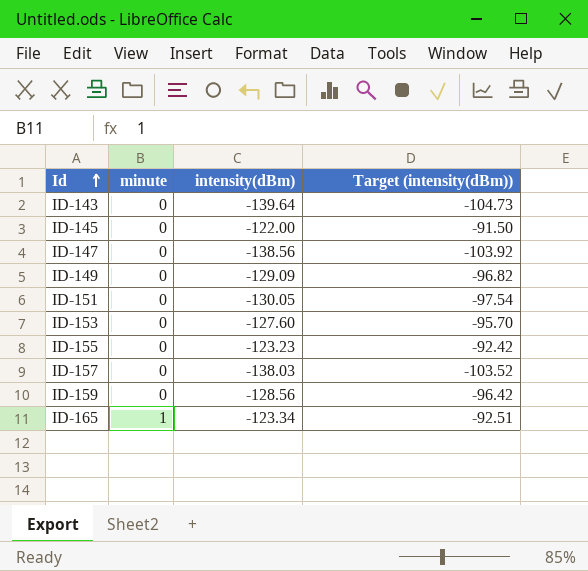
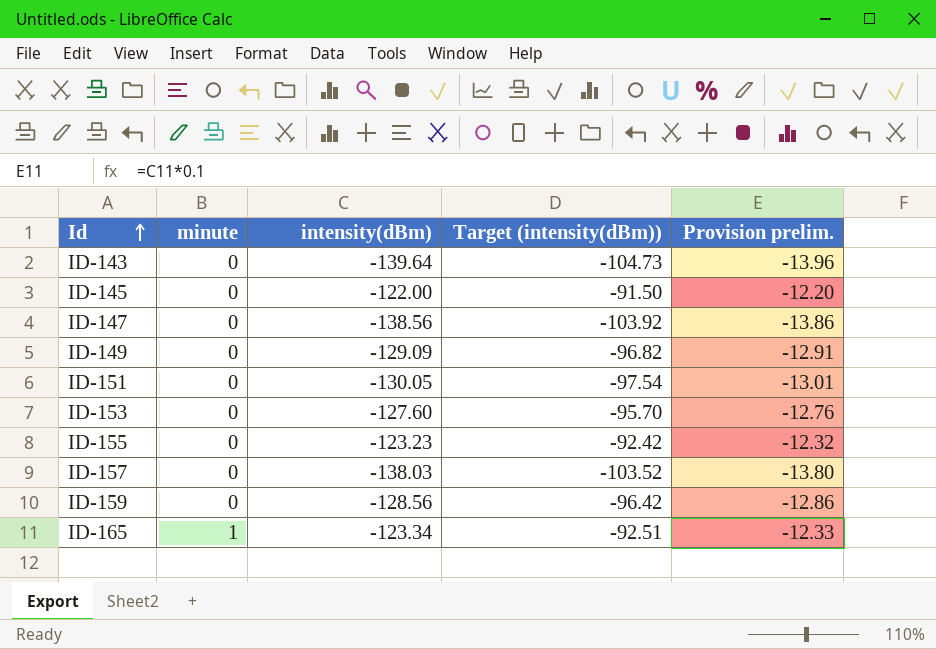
column Provision prelim. | formula: none -> [intensity(dBm)] * 0.1

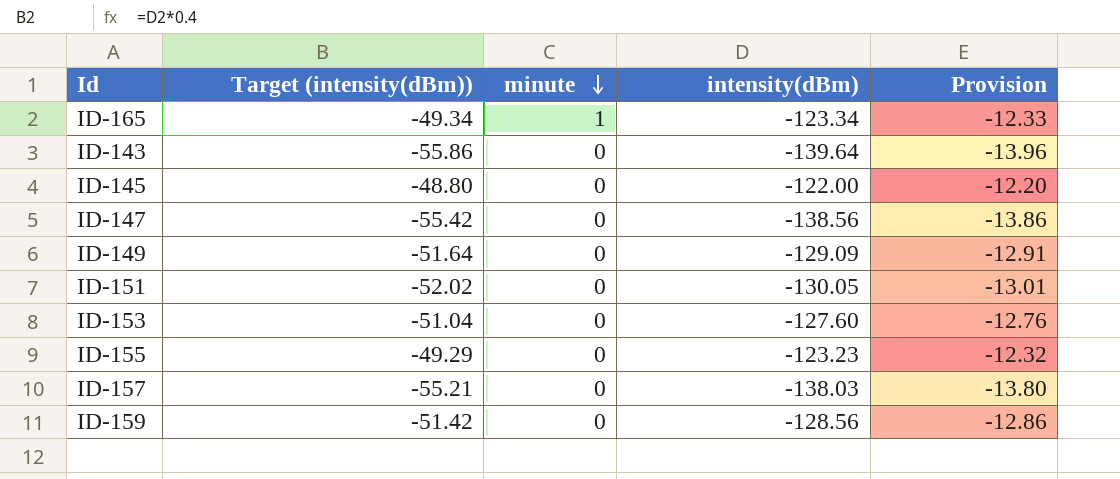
row order: Id ascending -> minute descending
column Target (intensity(dBm)) | formula: [intensity(dBm)] * 0.75 -> [intensity(dBm)] * 0.4
column Target (intensity(dBm)) | position: 4 -> 2
column name: Provision prelim. -> Provision

